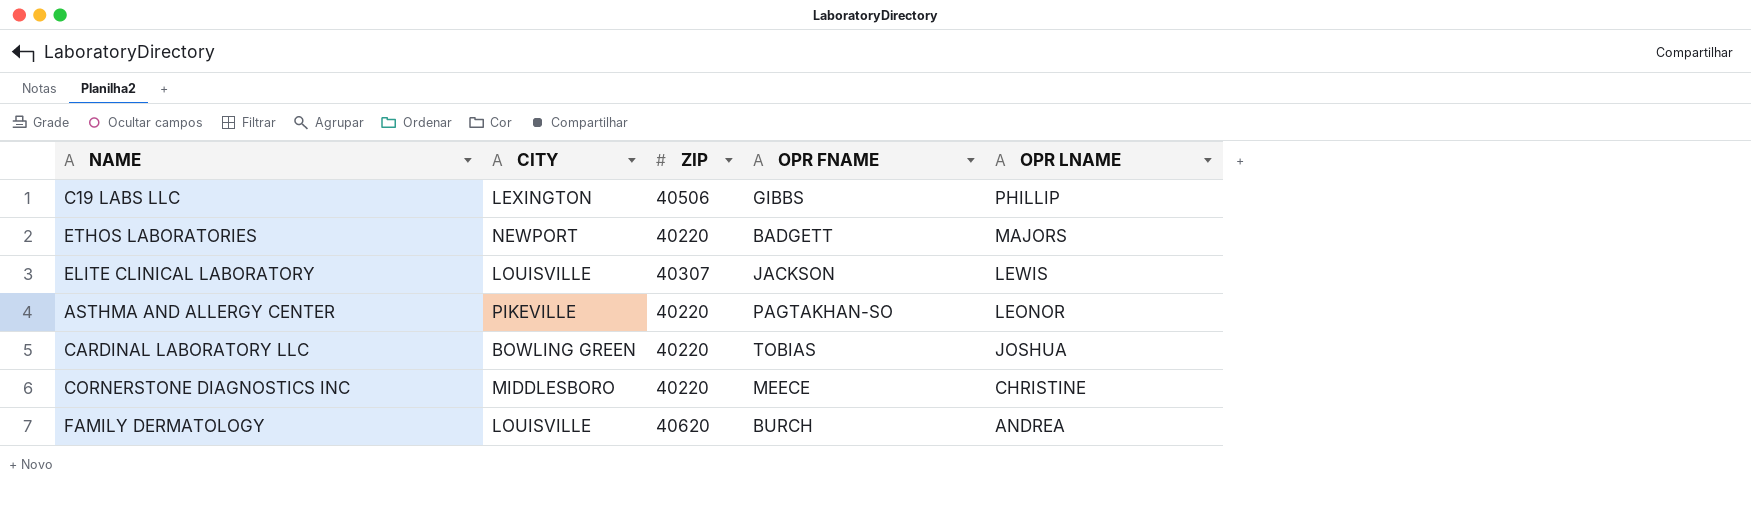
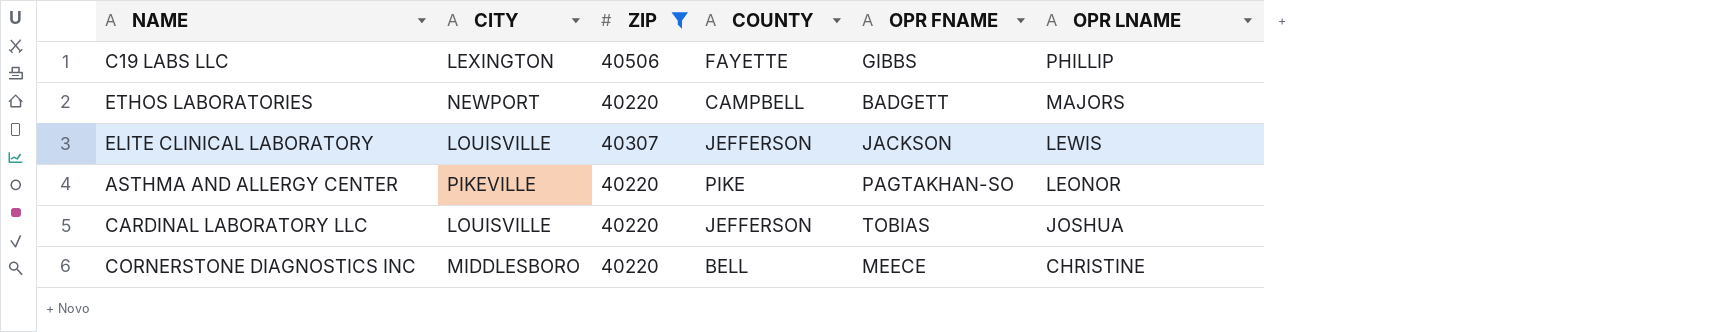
filter: none -> ZIP != 40620
column COUNTY | position: none -> 4
CARDINAL LABORATORY LLC | CITY: BOWLING GREEN -> LOUISVILLE

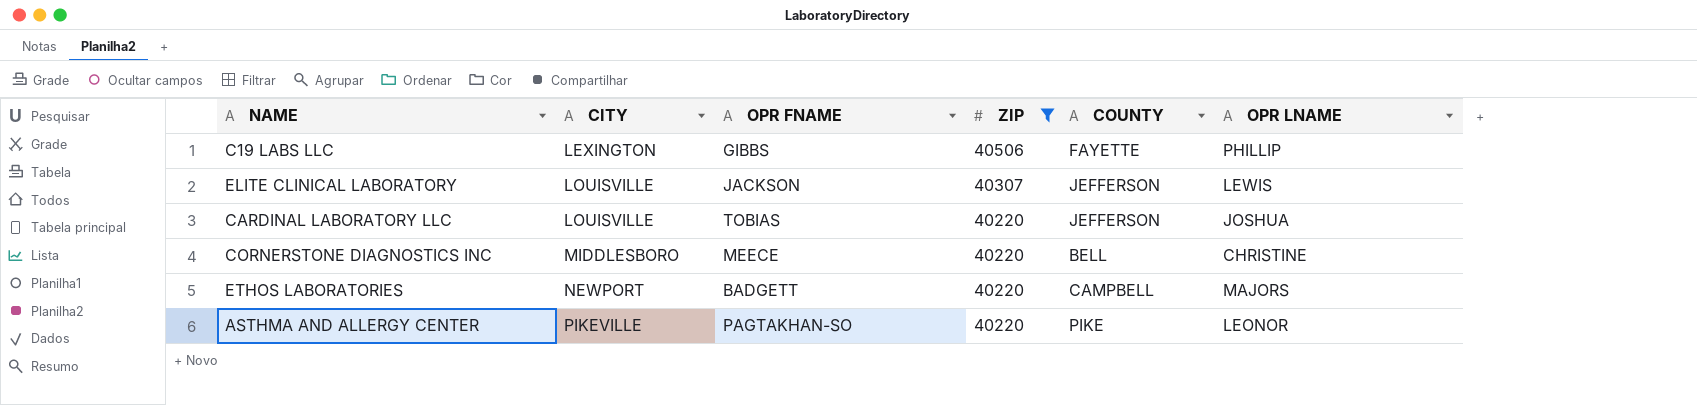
row order: OPR LNAME descending -> CITY ascending
column OPR FNAME | position: 5 -> 3

